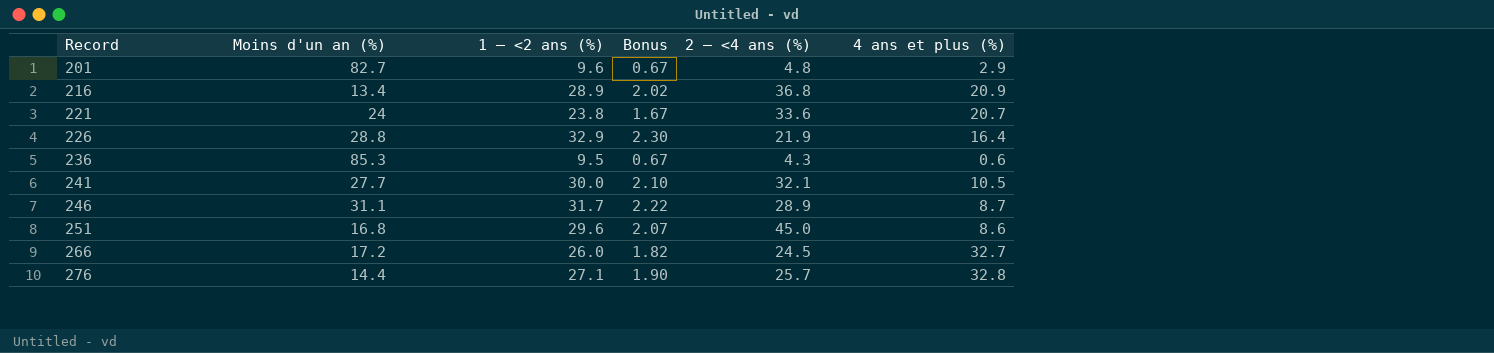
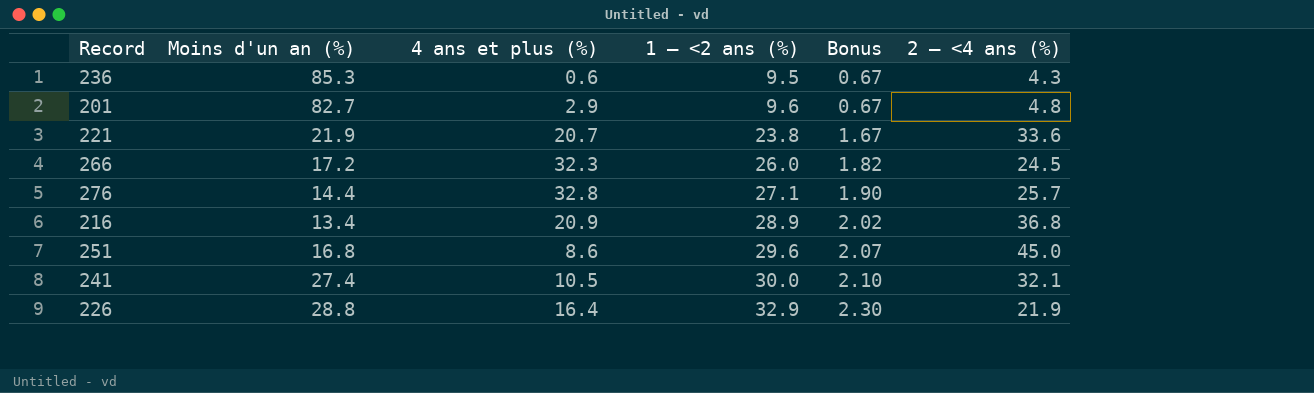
row order: Record ascending -> 1 – <2 ans (%) ascending
column 4 ans et plus (%) | position: 6 -> 3
row 246: 31.1 | 31.7 | 2.22 | 28.9 | 8.7 -> none
221 | Moins d'un an (%): 24 -> 21.9
266 | 4 ans et plus (%): 32.7 -> 32.3
241 | Moins d'un an (%): 27.7 -> 27.4

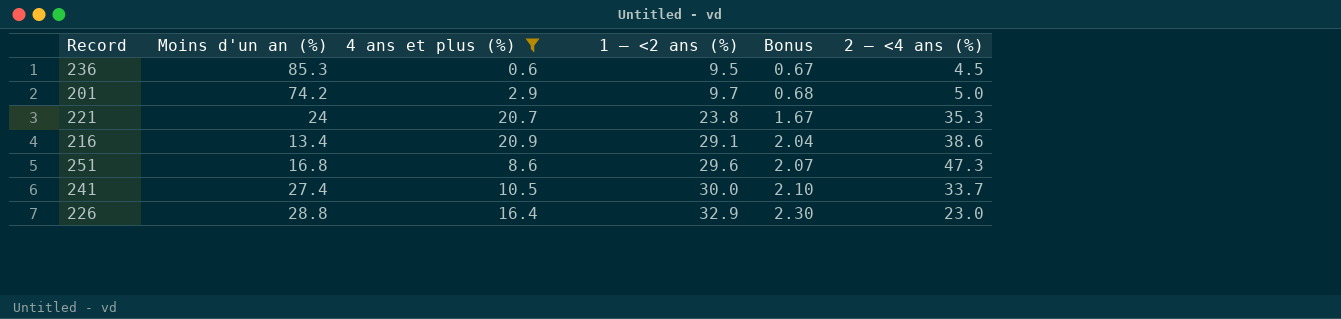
filter: none -> 4 ans et plus (%) <= 20.9
236 | 2 – <4 ans (%): 4.3 -> 4.5
201 | Moins d'un an (%): 82.7 -> 74.2
201 | 1 – <2 ans (%): 9.6 -> 9.7
201 | Bonus: 0.67 -> 0.68
201 | 2 – <4 ans (%): 4.8 -> 5.0
221 | Moins d'un an (%): 21.9 -> 24
221 | 2 – <4 ans (%): 33.6 -> 35.3
216 | 1 – <2 ans (%): 28.9 -> 29.1
216 | Bonus: 2.02 -> 2.04
216 | 2 – <4 ans (%): 36.8 -> 38.6
251 | 2 – <4 ans (%): 45.0 -> 47.3
241 | 2 – <4 ans (%): 32.1 -> 33.7
226 | 2 – <4 ans (%): 21.9 -> 23.0

